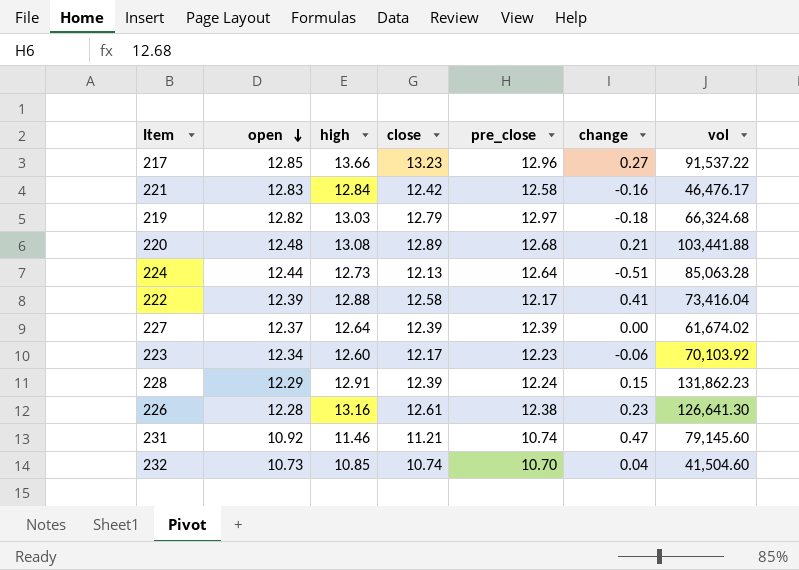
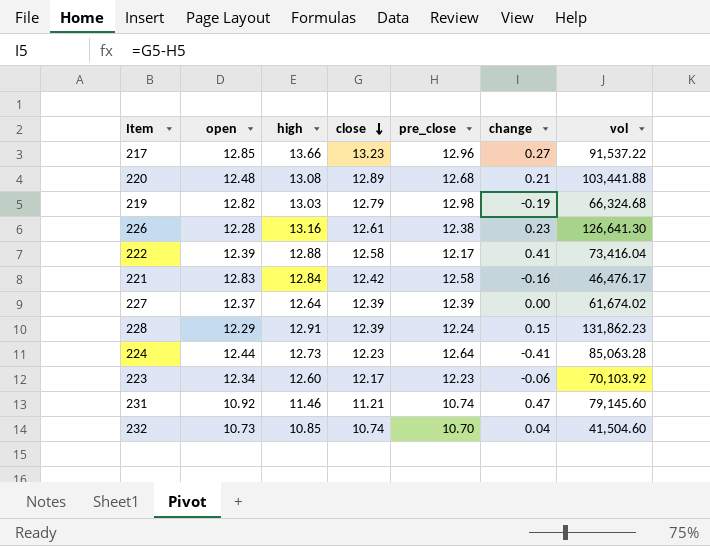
row order: open descending -> close descending
219 | pre_close: 12.97 -> 12.98
219 | change: -0.18 -> -0.19
224 | close: 12.13 -> 12.23
224 | change: -0.51 -> -0.41

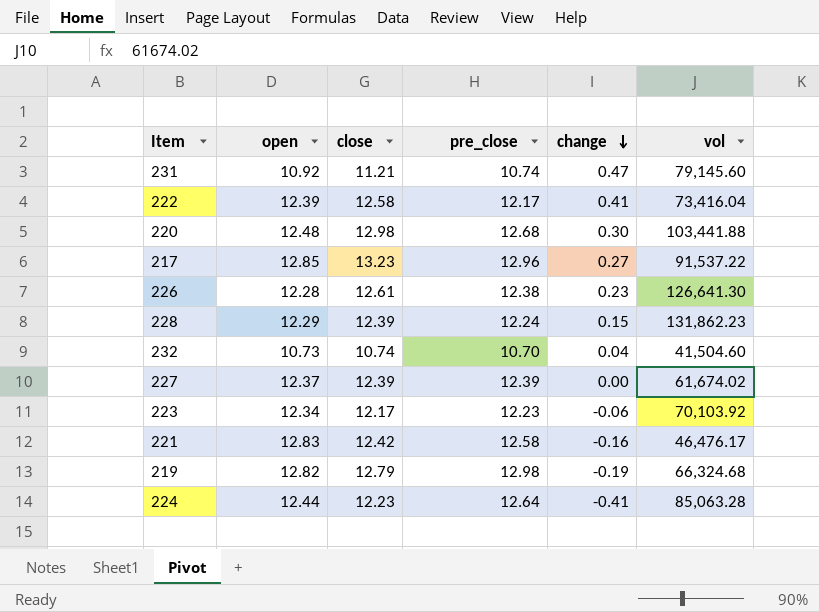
row order: close descending -> change descending
column high | position: 3 -> none
220 | close: 12.89 -> 12.98
220 | change: 0.21 -> 0.30

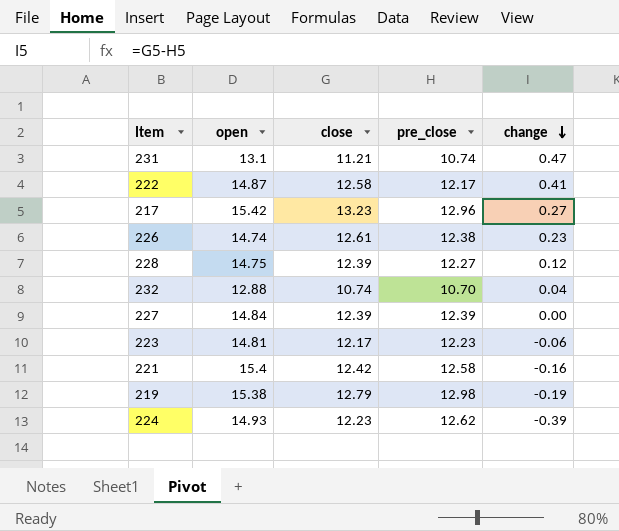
column vol | position: 6 -> none
row 220: 12.48 | 12.98 | 12.68 | 0.30 | 103,441.88 -> none
231 | open: 10.92 -> 13.1
222 | open: 12.39 -> 14.87
217 | open: 12.85 -> 15.42
226 | open: 12.28 -> 14.74
228 | open: 12.29 -> 14.75
228 | pre_close: 12.24 -> 12.27
228 | change: 0.15 -> 0.12
232 | open: 10.73 -> 12.88
227 | open: 12.37 -> 14.84
223 | open: 12.34 -> 14.81
221 | open: 12.83 -> 15.4
219 | open: 12.82 -> 15.38
224 | open: 12.44 -> 14.93
224 | pre_close: 12.64 -> 12.62
224 | change: -0.41 -> -0.39

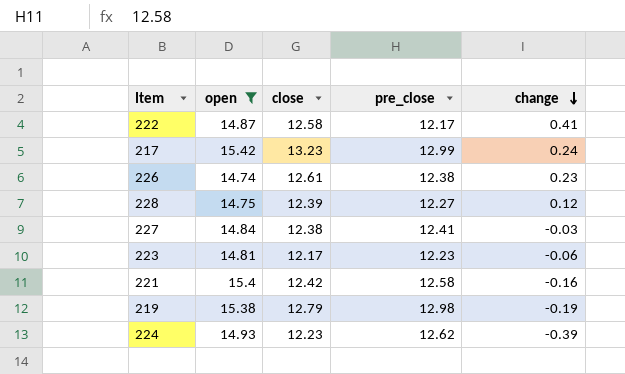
filter: none -> open >= 14.74
217 | pre_close: 12.96 -> 12.99
217 | change: 0.27 -> 0.24
227 | close: 12.39 -> 12.38
227 | pre_close: 12.39 -> 12.41
227 | change: 0.00 -> -0.03

